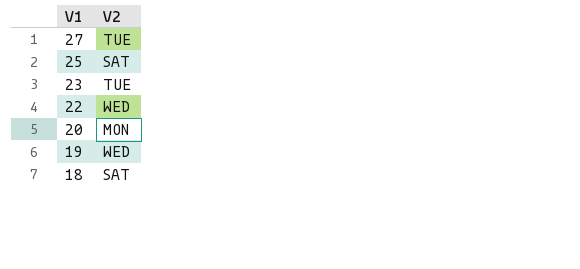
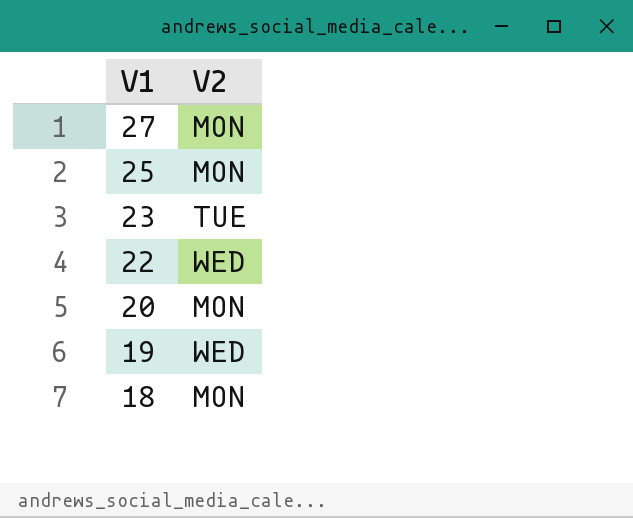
27 | V2: TUE -> MON
25 | V2: SAT -> MON
18 | V2: SAT -> MON

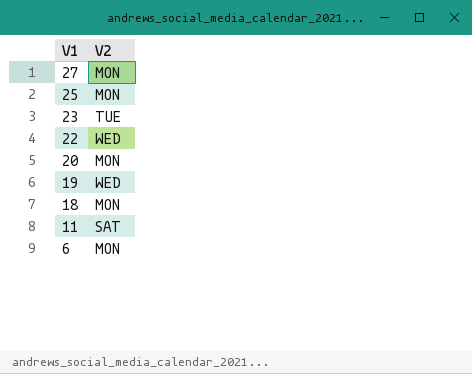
row 11: none -> SAT
row 6: none -> MON

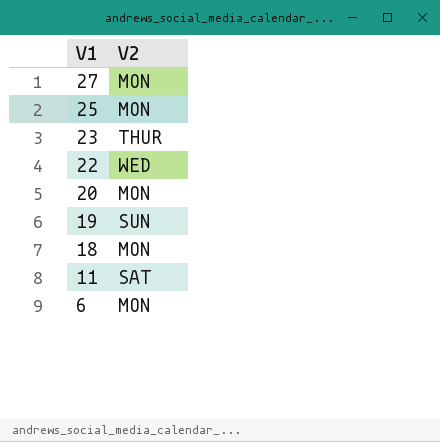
23 | V2: TUE -> THUR
19 | V2: WED -> SUN

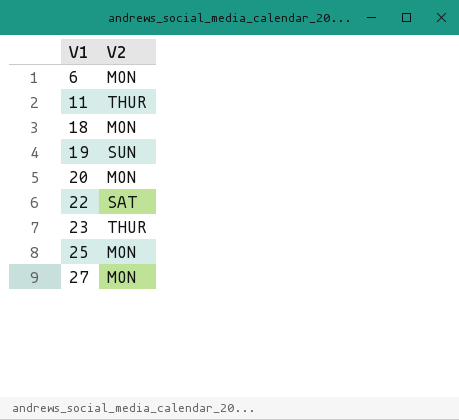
row order: V1 descending -> V1 ascending
11 | V2: SAT -> THUR
22 | V2: WED -> SAT

